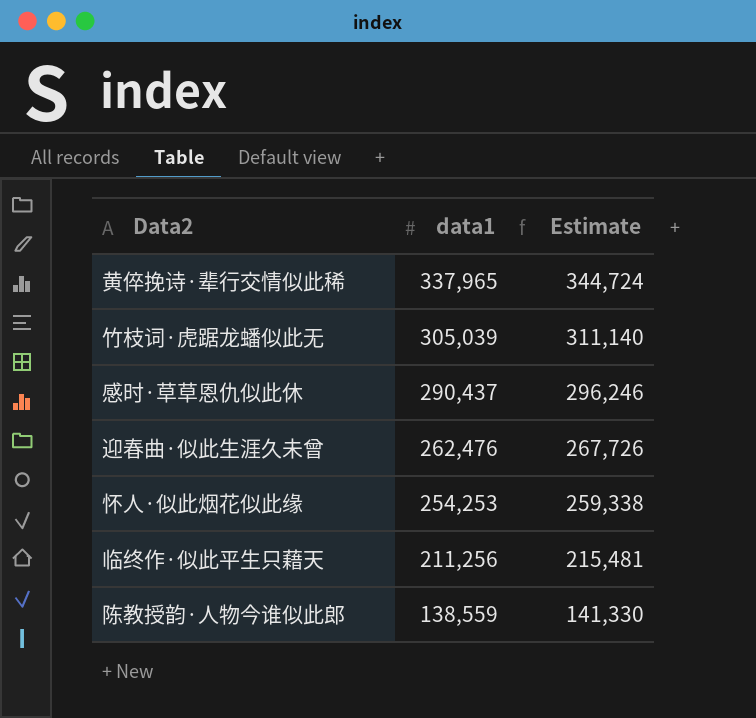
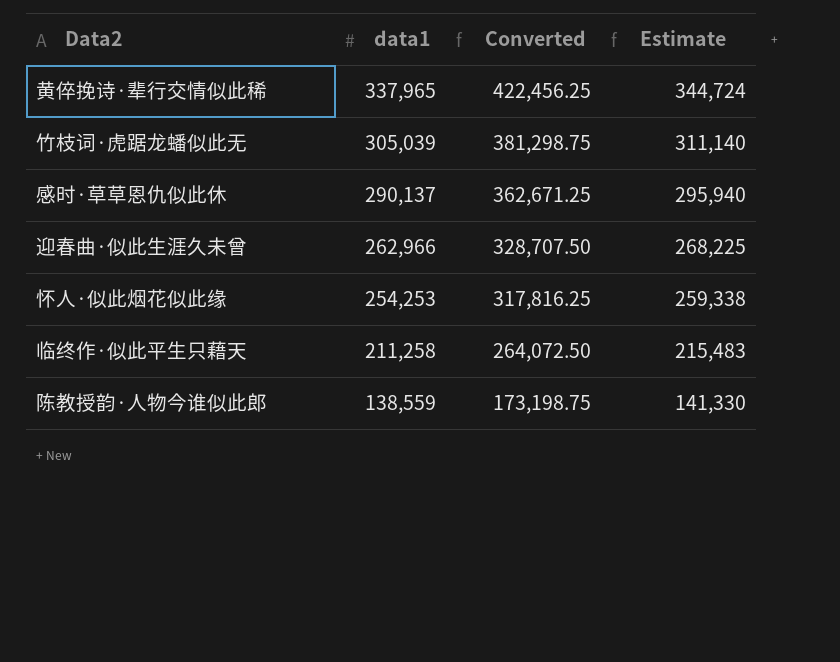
column Converted | formula: none -> [data1] * 1.25
感时·草草恩仇似此休 | data1: 290,437 -> 290,137
感时·草草恩仇似此休 | Estimate: 296,246 -> 295,940
迎春曲·似此生涯久未曾 | data1: 262,476 -> 262,966
迎春曲·似此生涯久未曾 | Estimate: 267,726 -> 268,225
临终作·似此平生只藉天 | data1: 211,256 -> 211,258
临终作·似此平生只藉天 | Estimate: 215,481 -> 215,483

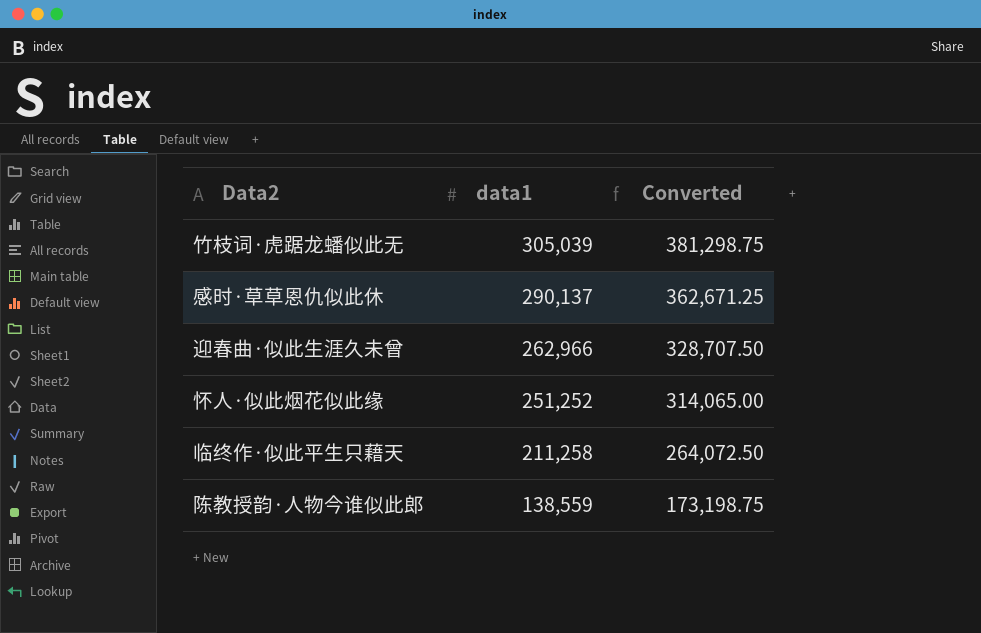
column Estimate | formula: [data1] * 1.02 -> none
row 黄倅挽诗·辈行交情似此稀: 337,965 | 422,456.25 | 344,724 -> none
怀人·似此烟花似此缘 | data1: 254,253 -> 251,252
怀人·似此烟花似此缘 | Converted: 317,816.25 -> 314,065.00

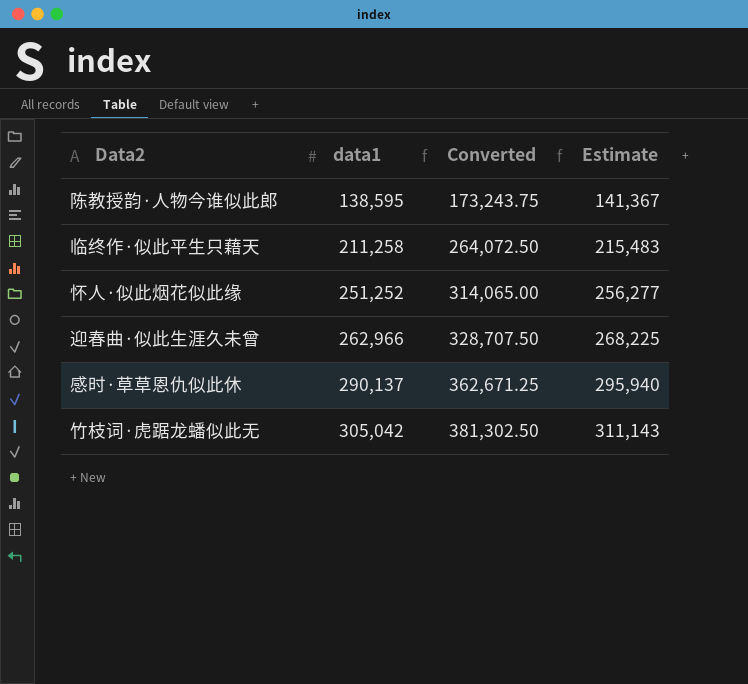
row order: data1 descending -> data1 ascending
column Estimate | formula: none -> [data1] * 1.02
陈教授韵·人物今谁似此郎 | data1: 138,559 -> 138,595
陈教授韵·人物今谁似此郎 | Converted: 173,198.75 -> 173,243.75
竹枝词·虎踞龙蟠似此无 | data1: 305,039 -> 305,042
竹枝词·虎踞龙蟠似此无 | Converted: 381,298.75 -> 381,302.50

